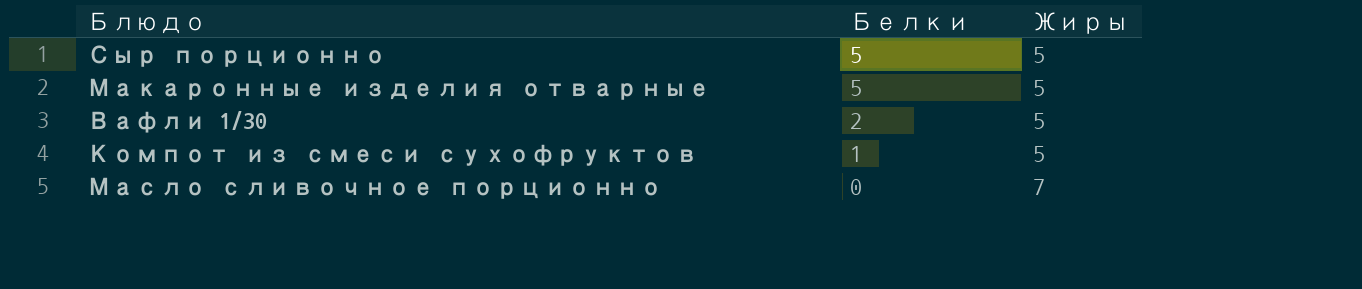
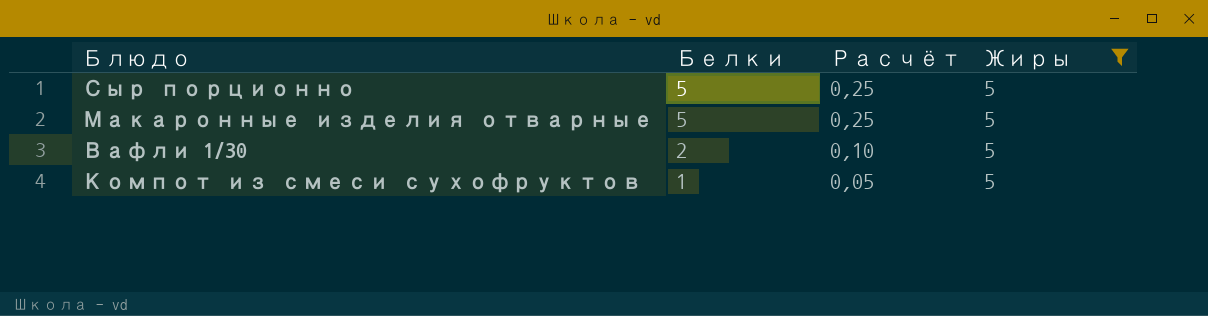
filter: none -> Жиры = 5
column Расчёт | formula: none -> [Белки] * 0,05

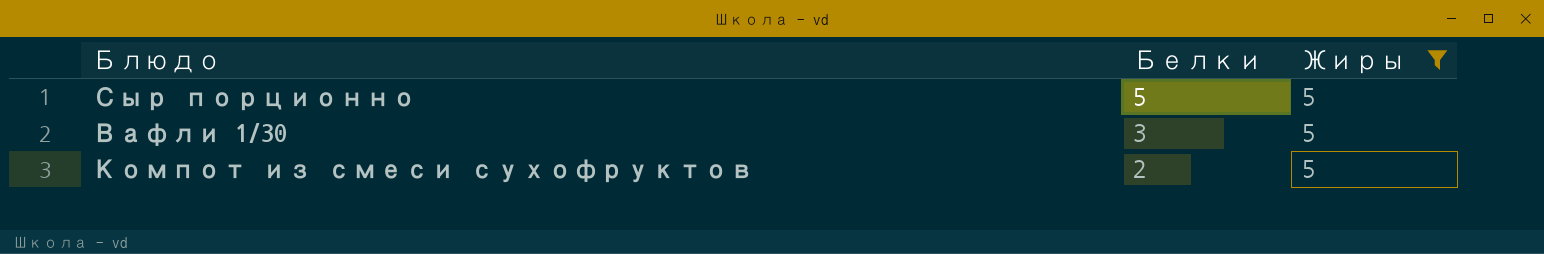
column Расчёт | formula: [Белки] * 0,05 -> none
row Макаронные изделия отварные: 5 | 0,25 | 5 -> none
Вафли 1/30 | Белки: 2 -> 3
Компот из смеси сухофруктов | Белки: 1 -> 2

